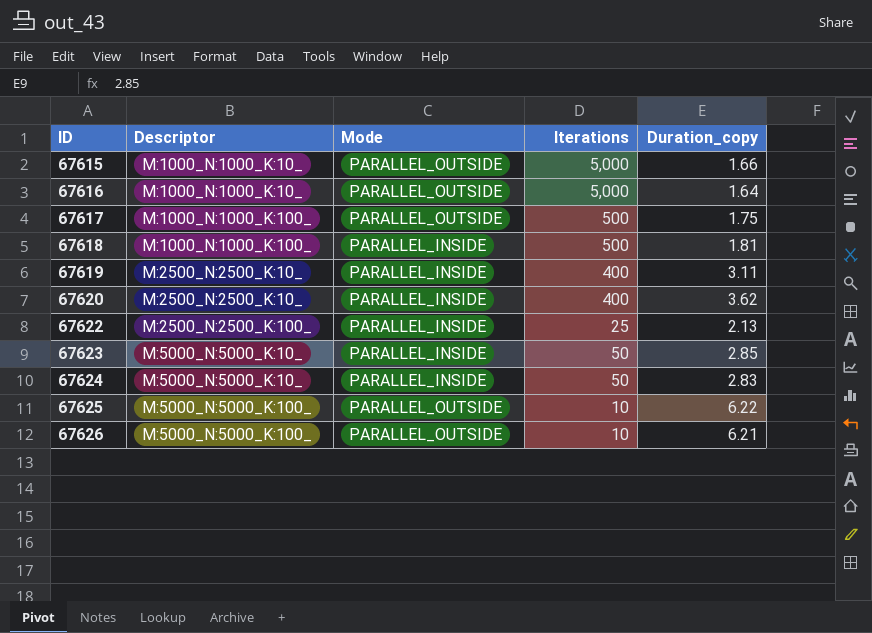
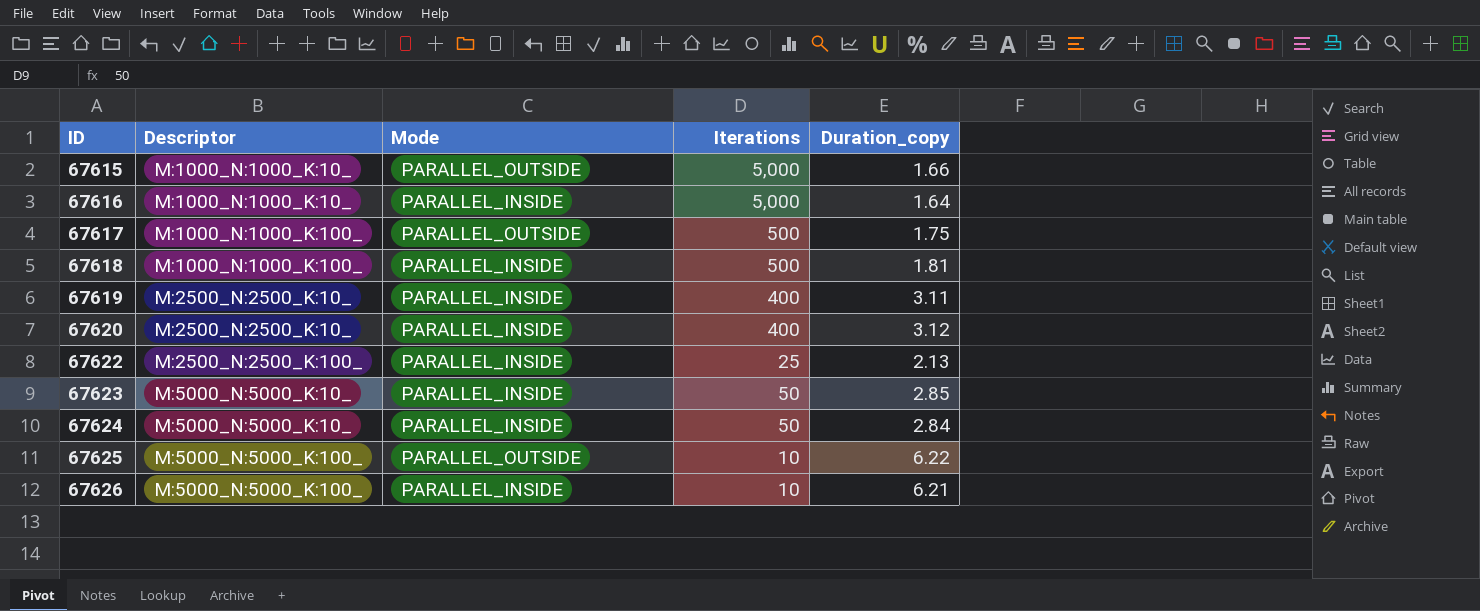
67616 | Mode: PARALLEL_OUTSIDE -> PARALLEL_INSIDE
67620 | Duration_copy: 3.62 -> 3.12
67624 | Duration_copy: 2.83 -> 2.84
67626 | Mode: PARALLEL_OUTSIDE -> PARALLEL_INSIDE

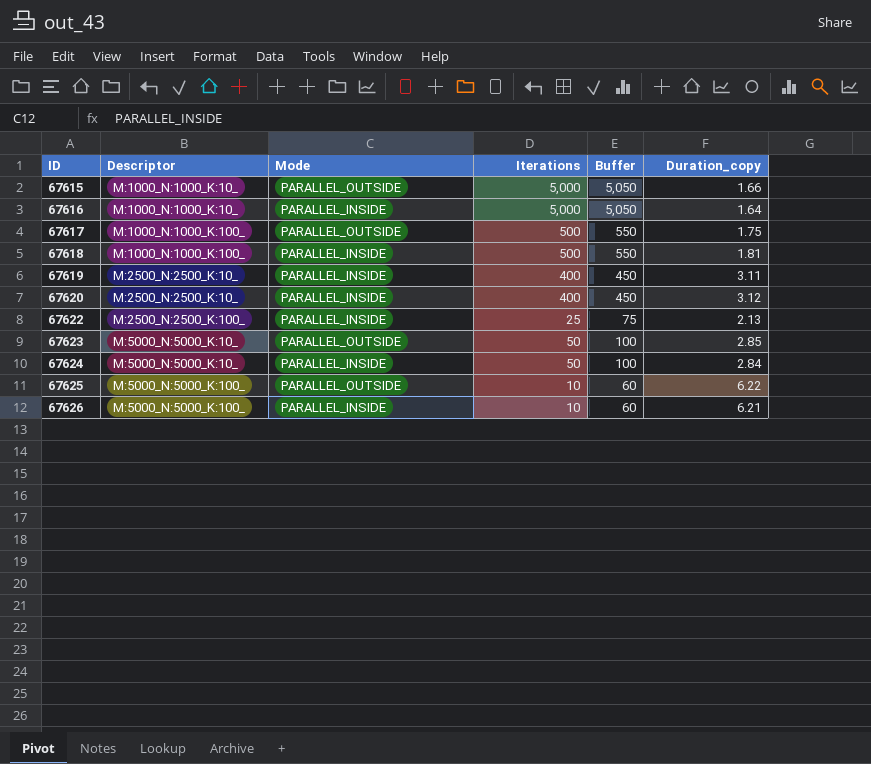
column Buffer | formula: none -> [Iterations] + 50
67623 | Mode: PARALLEL_INSIDE -> PARALLEL_OUTSIDE

